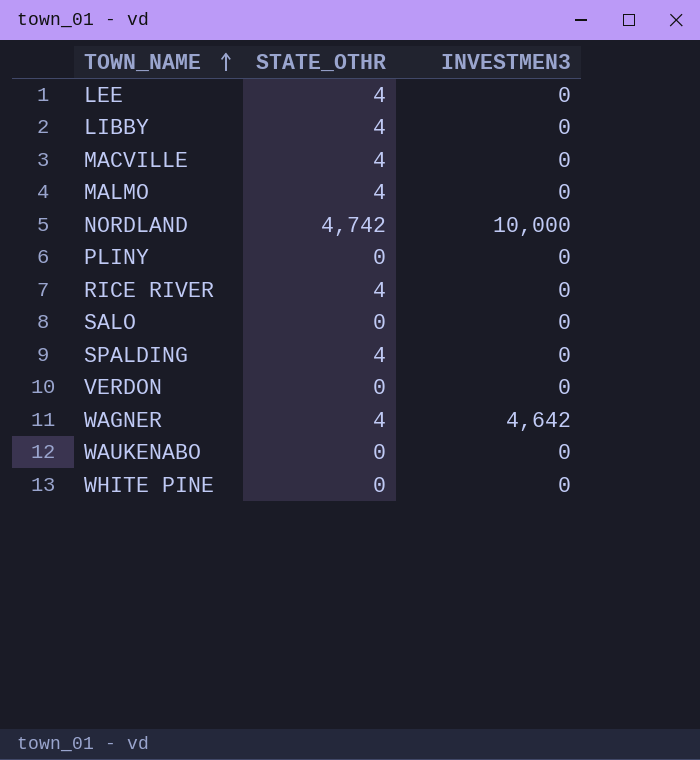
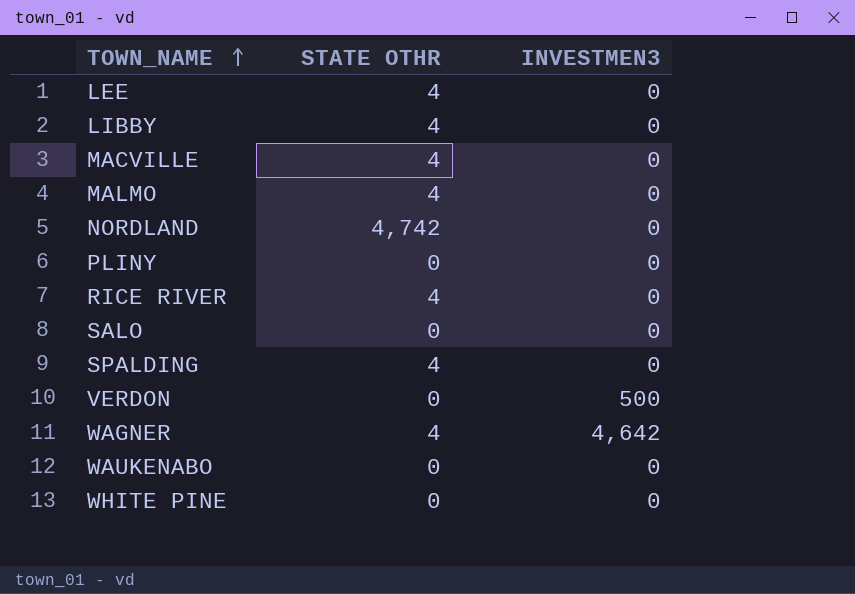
column name: STATE_OTHR -> STATE OTHR
NORDLAND | INVESTMEN3: 10,000 -> 0
VERDON | INVESTMEN3: 0 -> 500

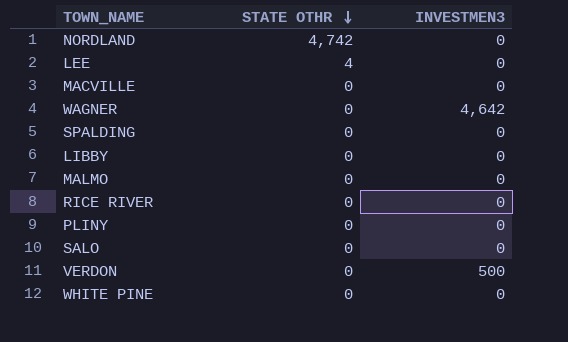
row order: TOWN_NAME ascending -> STATE OTHR descending
row WAUKENABO: 0 | 0 -> none
MACVILLE | STATE OTHR: 4 -> 0
WAGNER | STATE OTHR: 4 -> 0
SPALDING | STATE OTHR: 4 -> 0
LIBBY | STATE OTHR: 4 -> 0
MALMO | STATE OTHR: 4 -> 0
RICE RIVER | STATE OTHR: 4 -> 0

